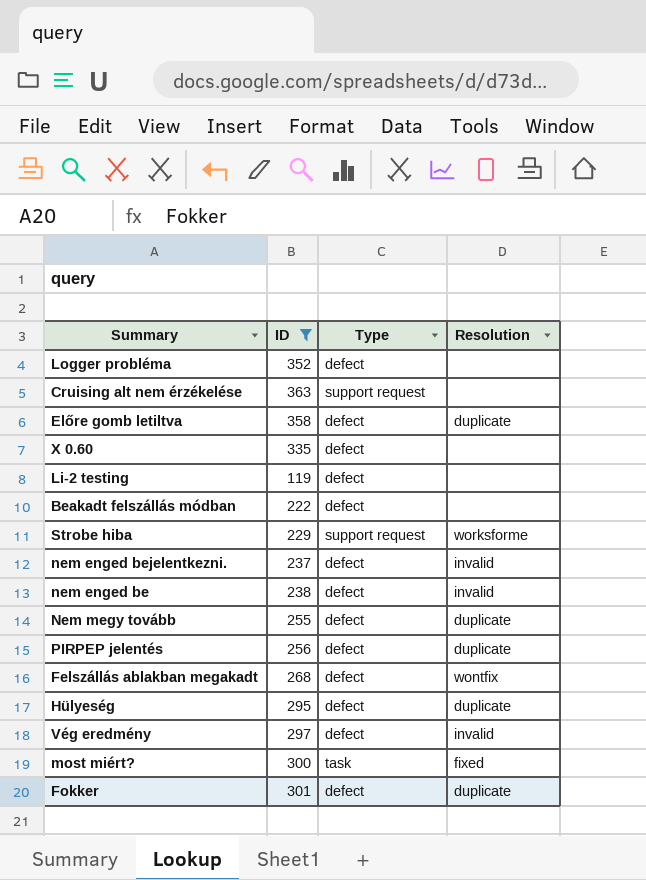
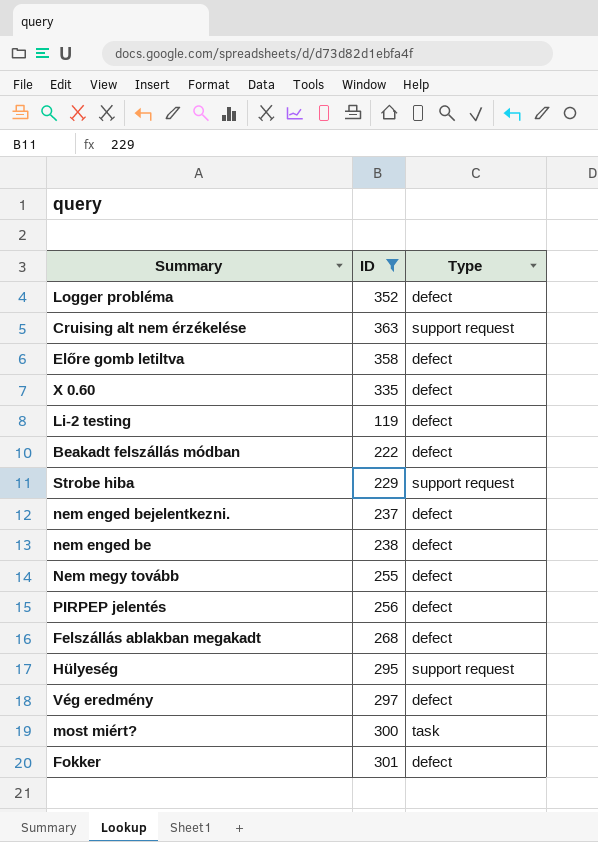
column Resolution | position: 4 -> none
Hülyeség | Type: defect -> support request

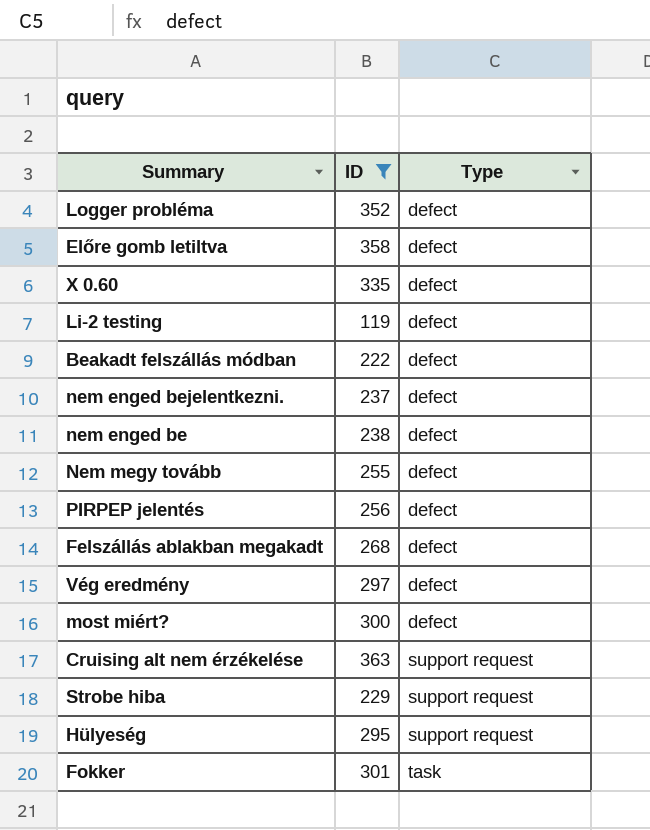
row order: none -> Type ascending
most miért? | Type: task -> defect
Fokker | Type: defect -> task

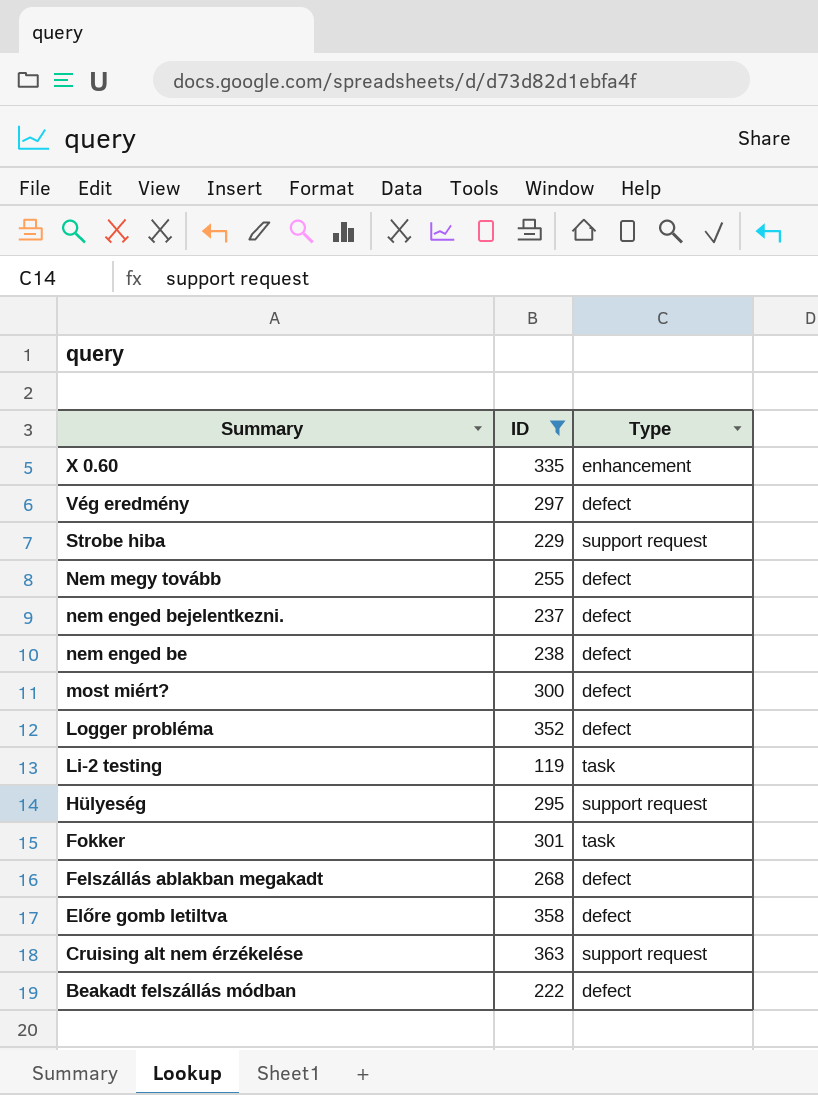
row order: Type ascending -> Summary descending
row PIRPEP jelentés: 256 | defect -> none
X 0.60 | Type: defect -> enhancement
Li-2 testing | Type: defect -> task

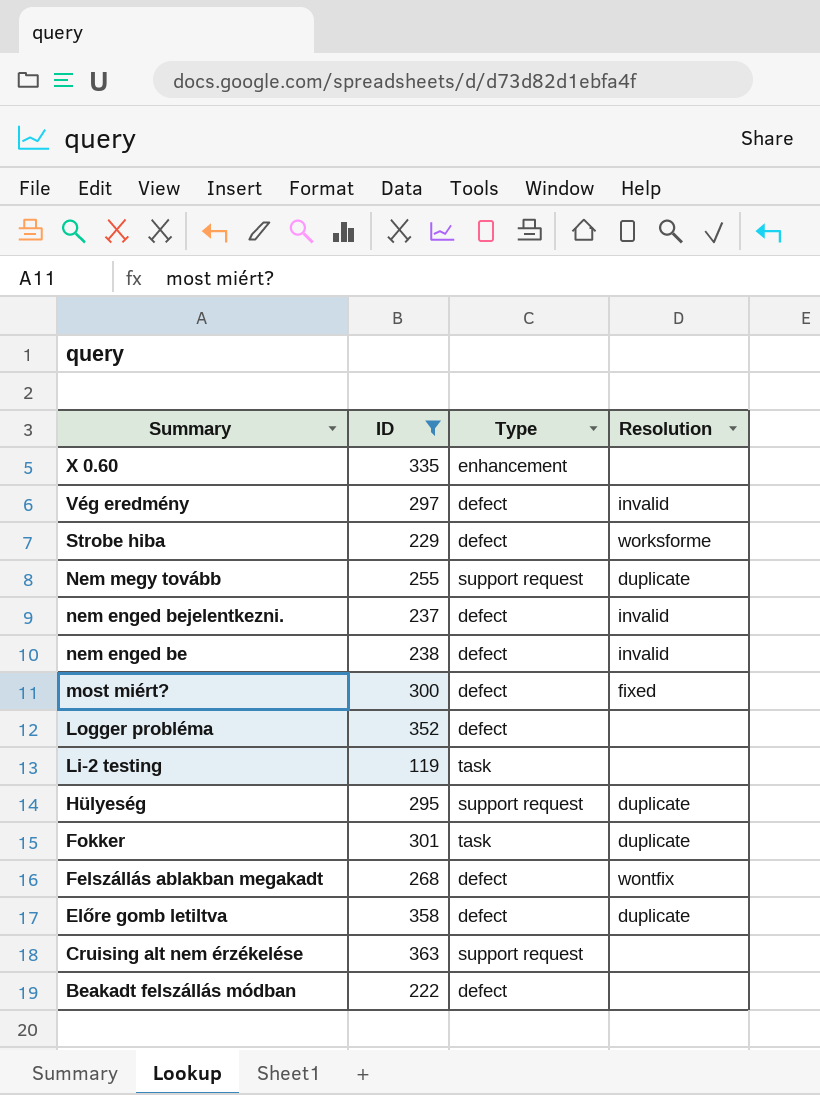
column Resolution | position: none -> 4
Strobe hiba | Type: support request -> defect
Nem megy tovább | Type: defect -> support request

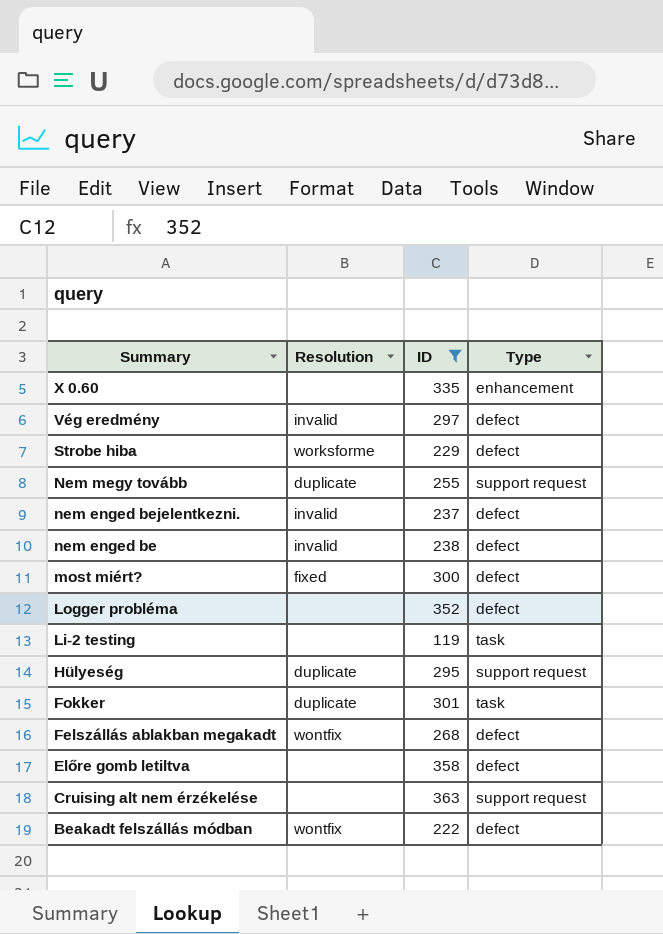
column Resolution | position: 4 -> 2
Előre gomb letiltva | Resolution: duplicate -> none
Beakadt felszállás módban | Resolution: none -> wontfix

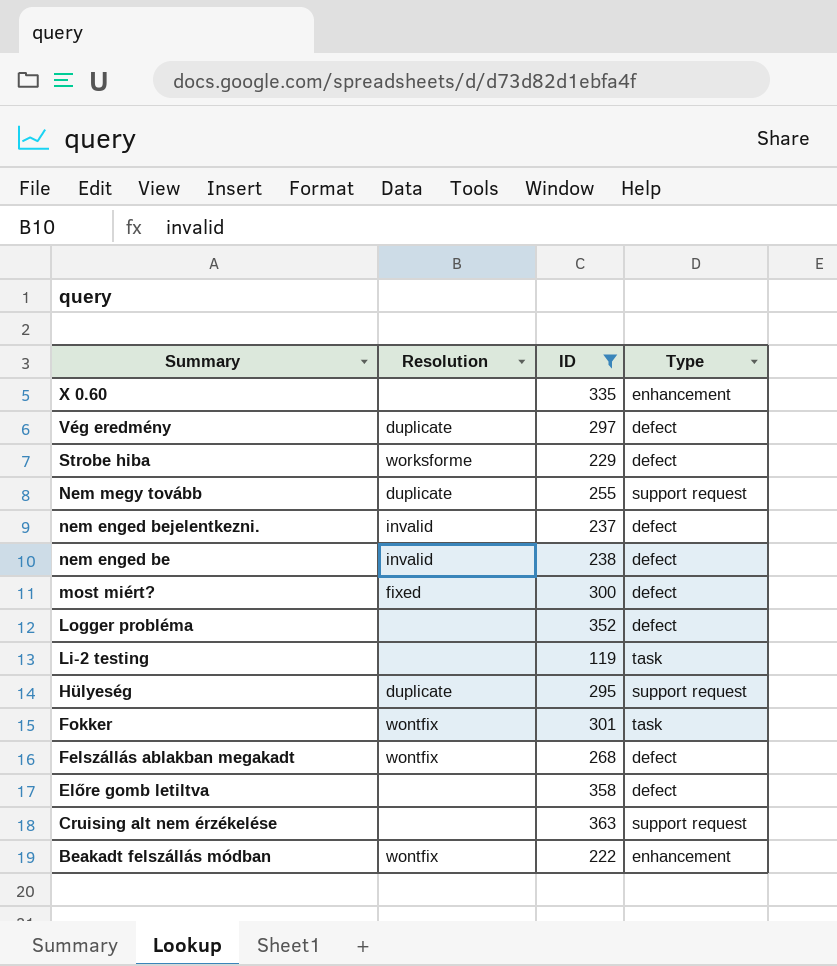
Vég eredmény | Resolution: invalid -> duplicate
Fokker | Resolution: duplicate -> wontfix
Beakadt felszállás módban | Type: defect -> enhancement

